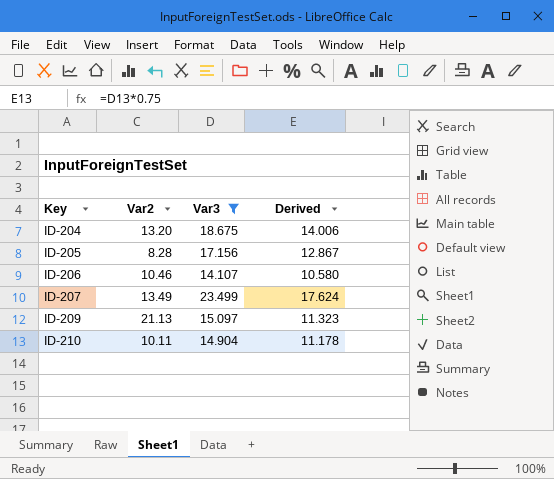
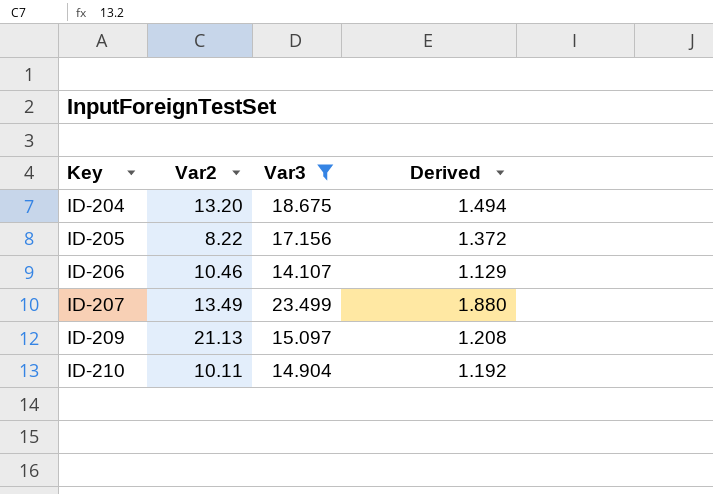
column Derived | formula: [Var3] * 0.75 -> [Var3] * 0.08
ID-205 | Var2: 8.28 -> 8.22

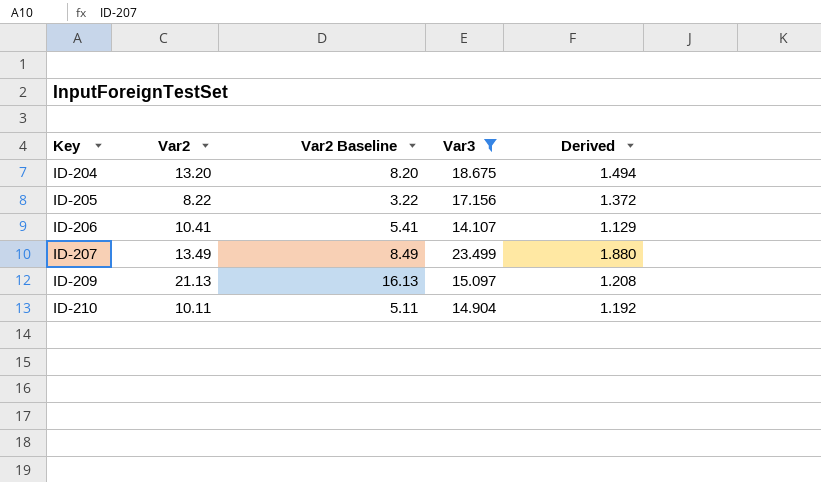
column Var2 Baseline | formula: none -> [Var2] - 5
ID-206 | Var2: 10.46 -> 10.41

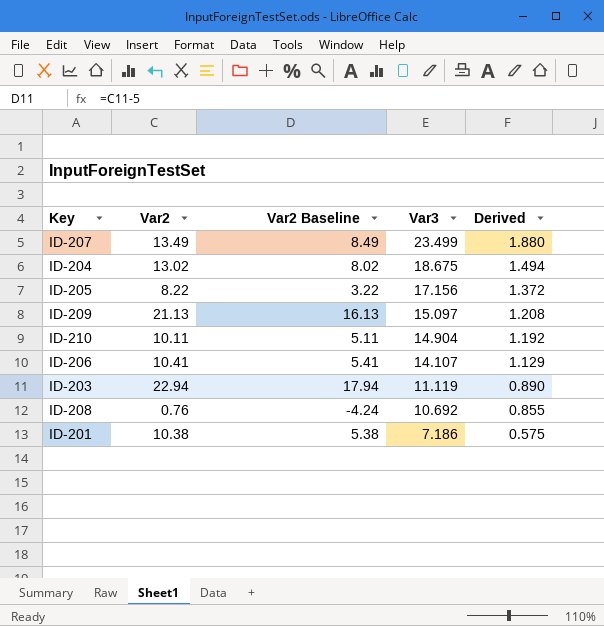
filter: Var3 >= 14.107 -> none
row order: Key ascending -> Var3 descending
ID-204 | Var2: 13.20 -> 13.02
ID-204 | Var2 Baseline: 8.20 -> 8.02

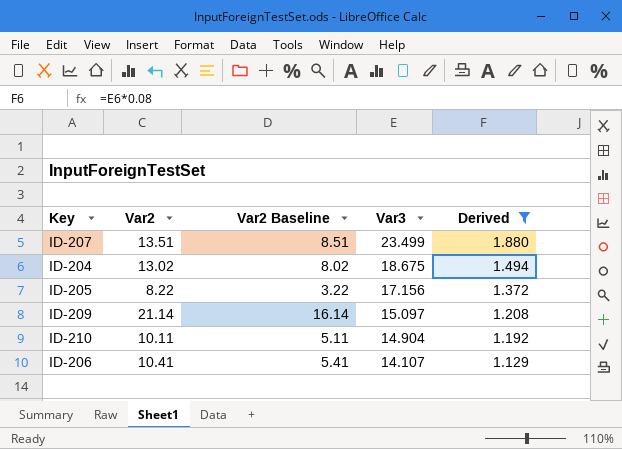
filter: none -> Derived >= 1.129
ID-207 | Var2: 13.49 -> 13.51
ID-207 | Var2 Baseline: 8.49 -> 8.51
ID-209 | Var2: 21.13 -> 21.14
ID-209 | Var2 Baseline: 16.13 -> 16.14

